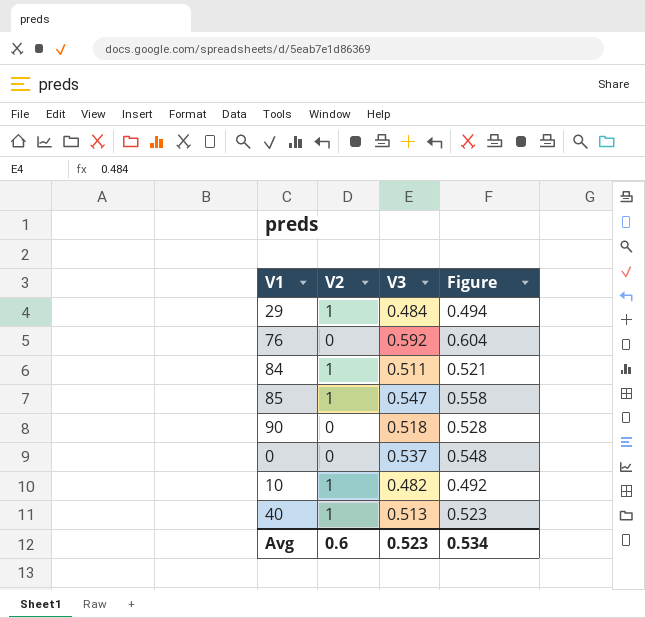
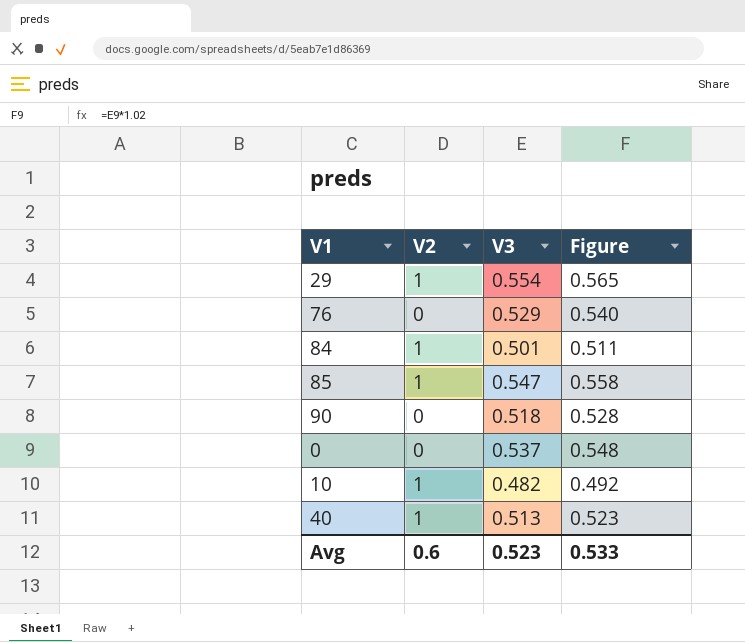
29 | V3: 0.484 -> 0.554
29 | Figure: 0.494 -> 0.565
76 | V3: 0.592 -> 0.529
76 | Figure: 0.604 -> 0.540
84 | V3: 0.511 -> 0.501
84 | Figure: 0.521 -> 0.511
Avg | Figure: 0.534 -> 0.533

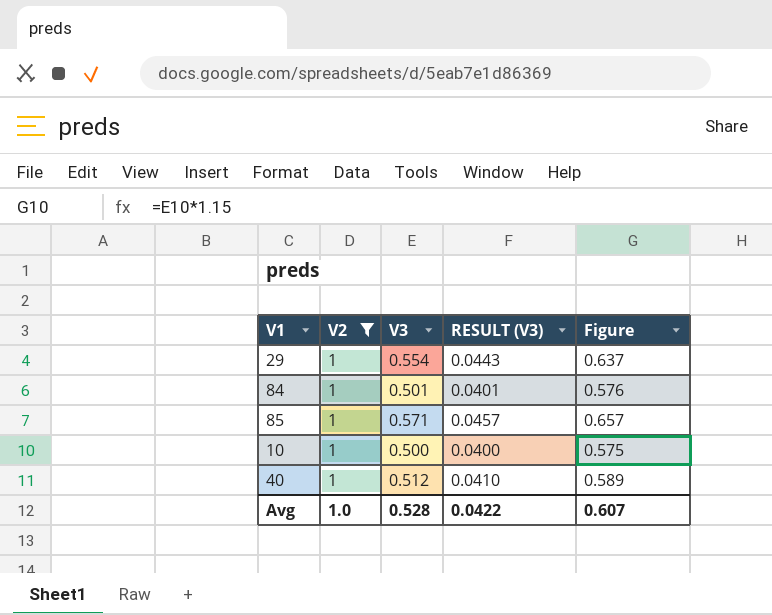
filter: none -> V2 = 1
column RESULT (V3) | formula: none -> [V3] * 0.08
column Figure | formula: [V3] * 1.02 -> [V3] * 1.15
85 | V3: 0.547 -> 0.571
10 | V3: 0.482 -> 0.500
40 | V3: 0.513 -> 0.512
Avg | V2: 0.6 -> 1.0
Avg | V3: 0.523 -> 0.528
Avg | Figure: 0.533 -> 0.607

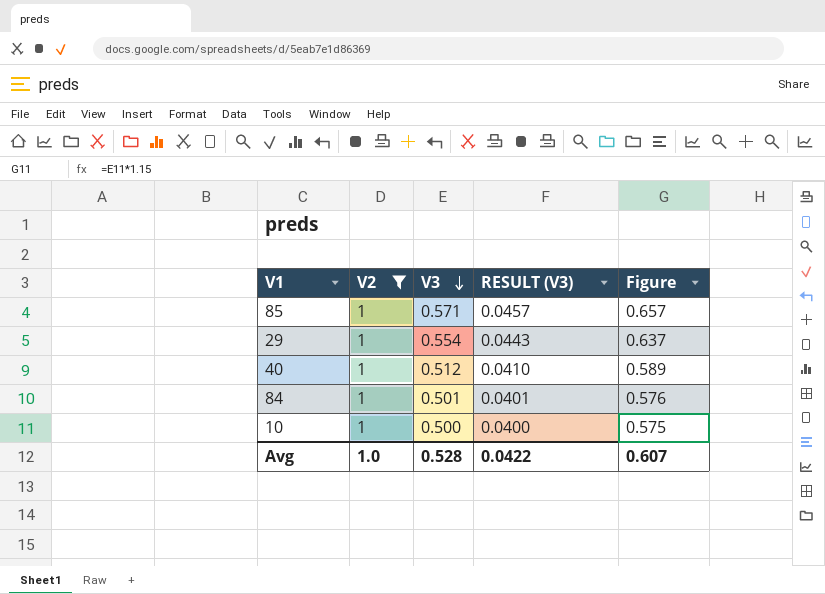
row order: none -> V3 descending

